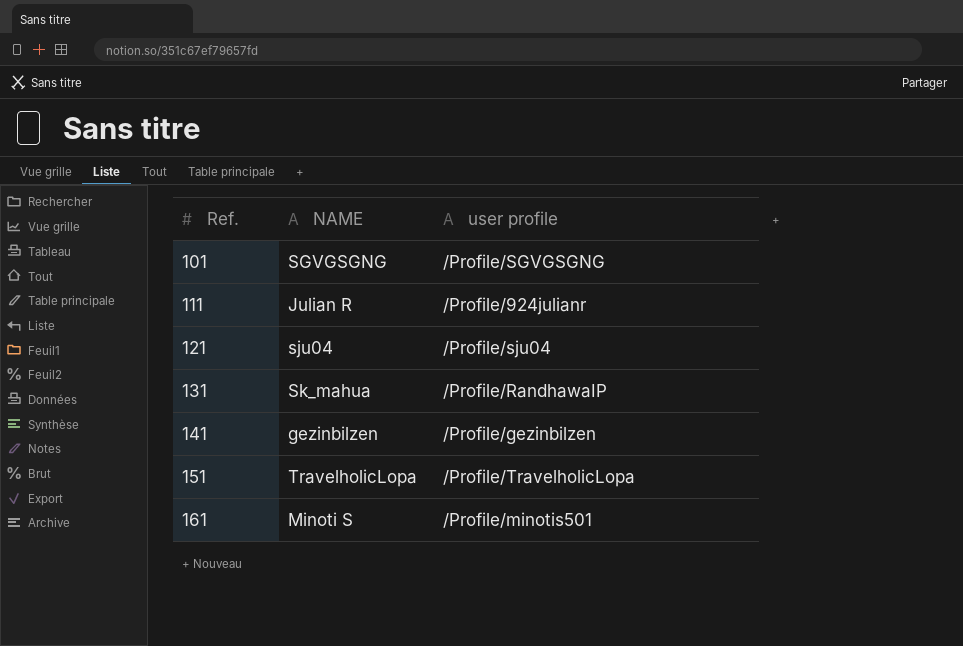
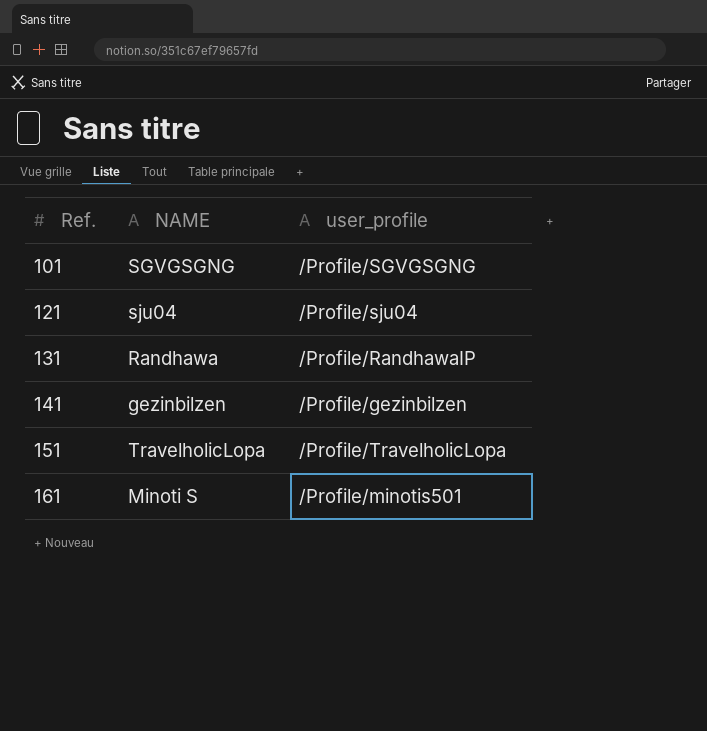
column name: user profile -> user_profile
row 111: Julian R | /Profile/924julianr -> none
131 | NAME: Sk_mahua -> Randhawa

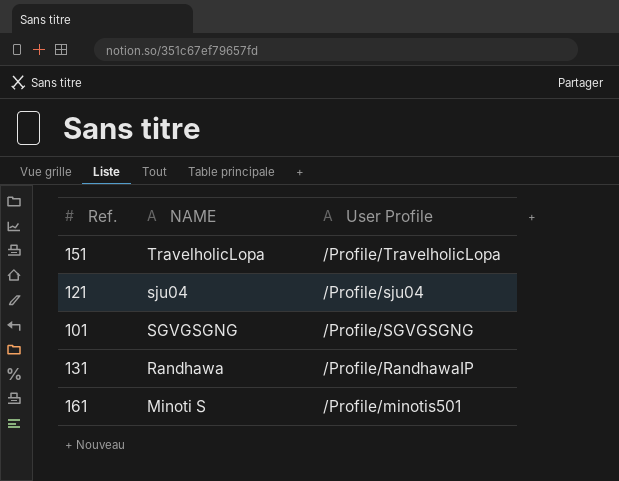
row order: Ref. ascending -> NAME descending
column name: user_profile -> User Profile
row 141: gezinbilzen | /Profile/gezinbilzen -> none

